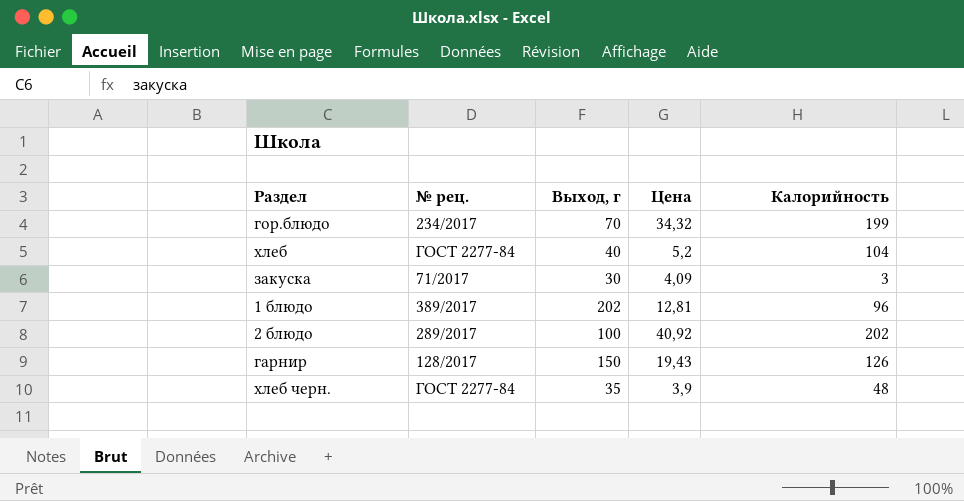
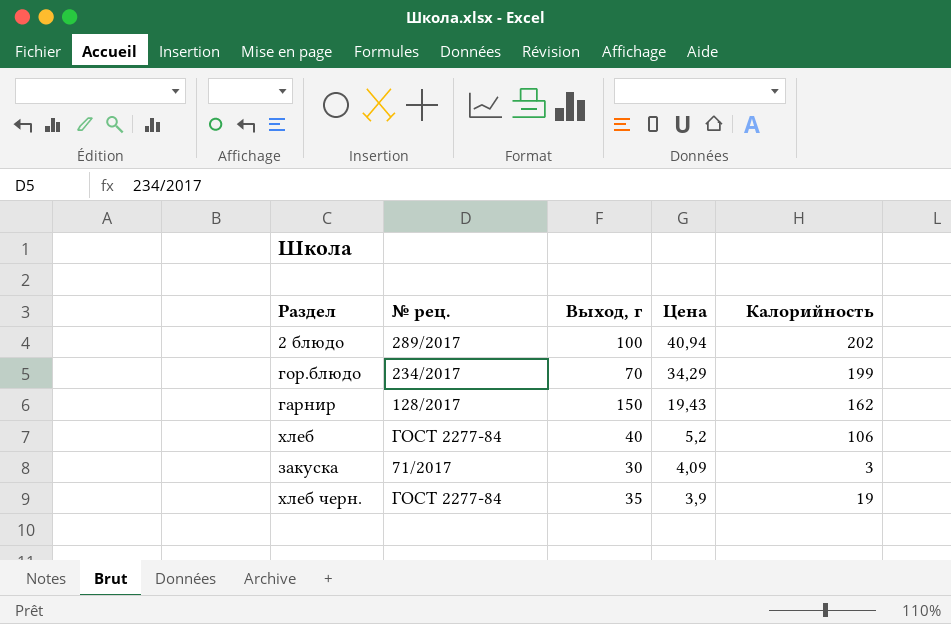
row order: none -> Цена descending
row 1 блюдо: 389/2017 | 202 | 12,81 | 96 -> none
2 блюдо | Цена: 40,92 -> 40,94
гор.блюдо | Цена: 34,32 -> 34,29
гарнир | Калорийность: 126 -> 162
хлеб | Калорийность: 104 -> 106
хлеб черн. | Калорийность: 48 -> 19

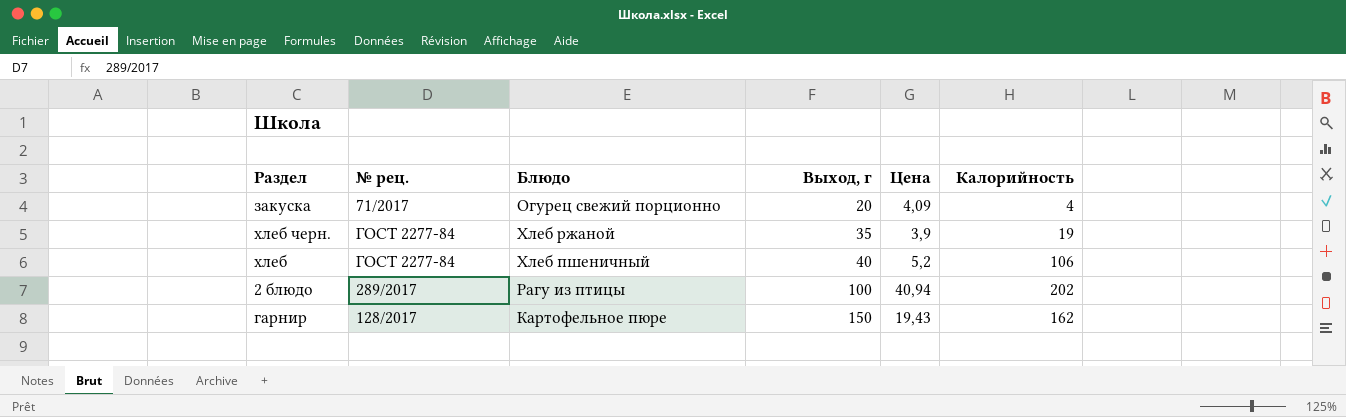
row order: Цена descending -> Выход, г ascending
column Блюдо | position: none -> 3
row гор.блюдо: 234/2017 | 70 | 34,29 | 199 -> none
закуска | Выход, г: 30 -> 20
закуска | Калорийность: 3 -> 4

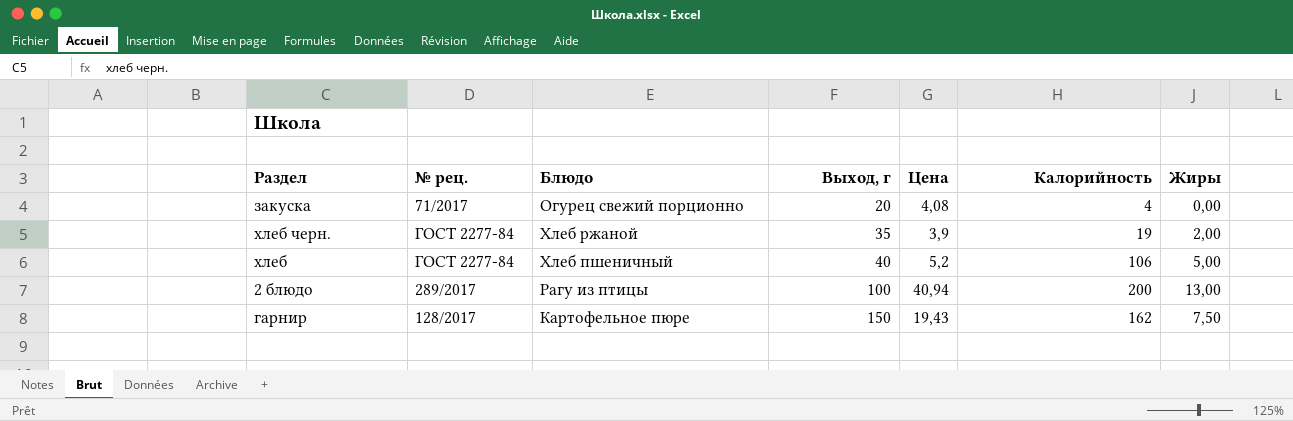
column Жиры | position: none -> 7
закуска | Цена: 4,09 -> 4,08
2 блюдо | Калорийность: 202 -> 200

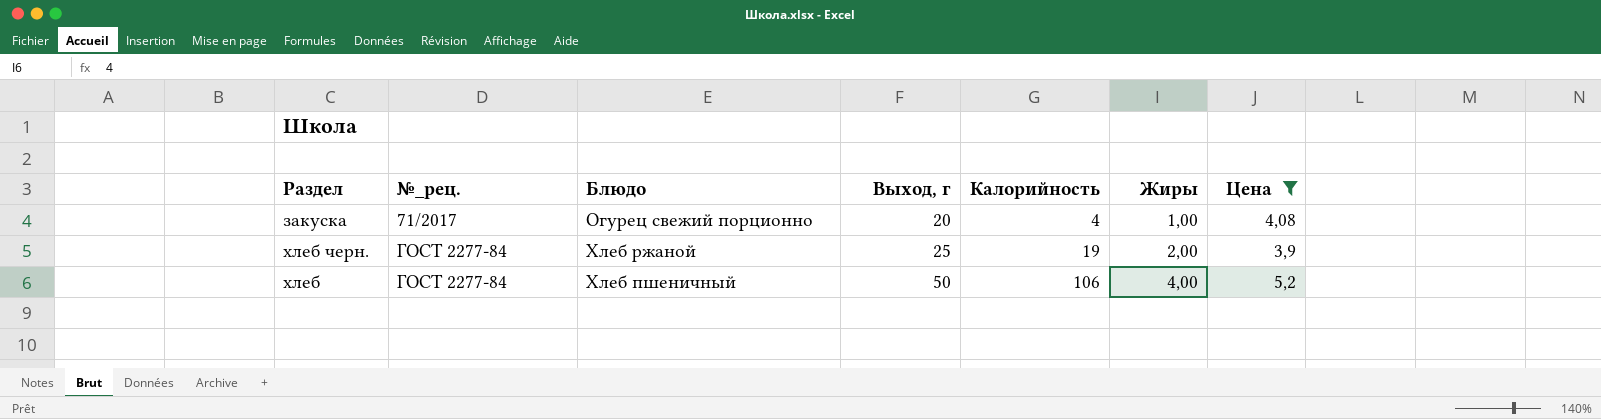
filter: none -> Цена <= 5,2
column name: № рец. -> №_рец.
column Цена | position: 5 -> 7
закуска | Жиры: 0,00 -> 1,00
хлеб черн. | Выход, г: 35 -> 25
хлеб | Выход, г: 40 -> 50
хлеб | Жиры: 5,00 -> 4,00

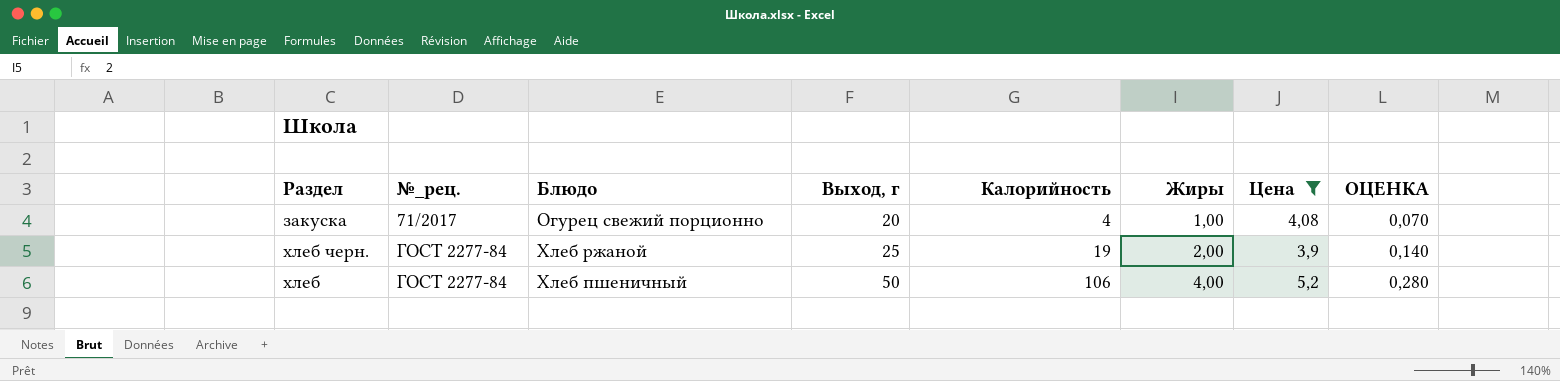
column ОЦЕНКА | formula: none -> [Жиры] * 0,07

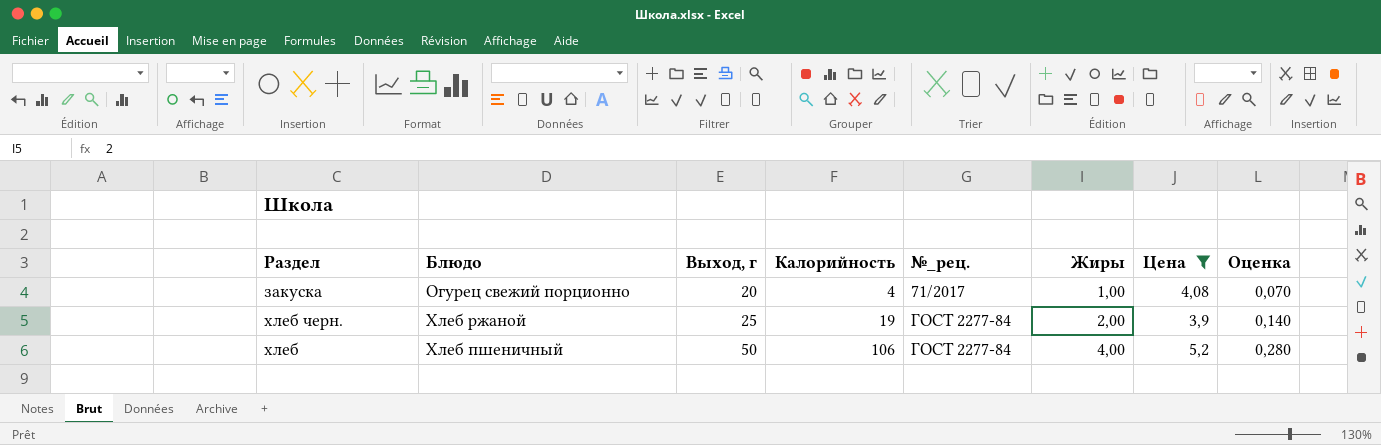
column №_рец. | position: 2 -> 5
column name: ОЦЕНКА -> Оценка

